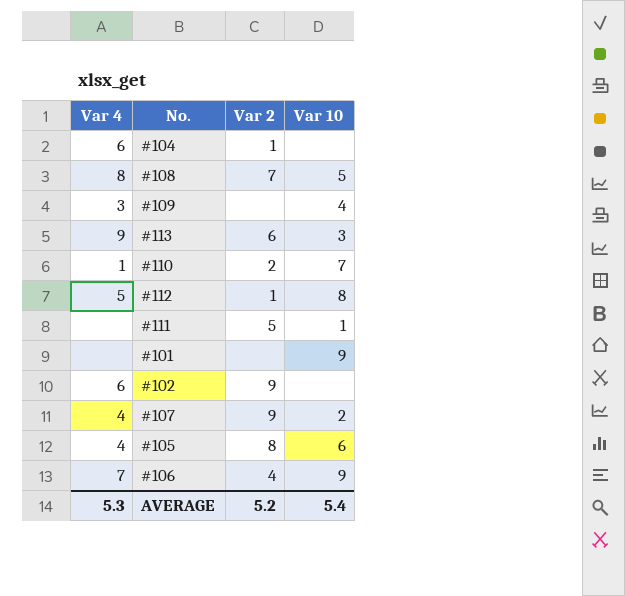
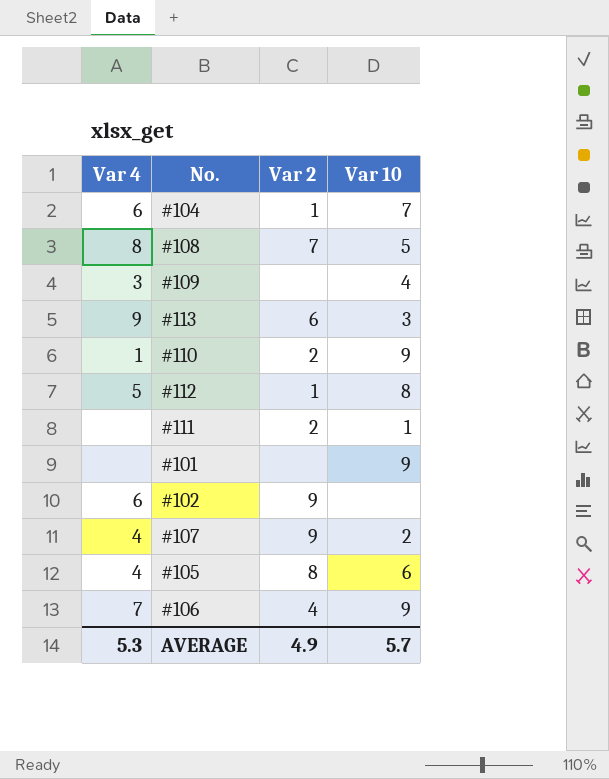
#104 | Var 10: none -> 7
#110 | Var 10: 7 -> 9
#111 | Var 2: 5 -> 2
AVERAGE | Var 2: 5.2 -> 4.9
AVERAGE | Var 10: 5.4 -> 5.7

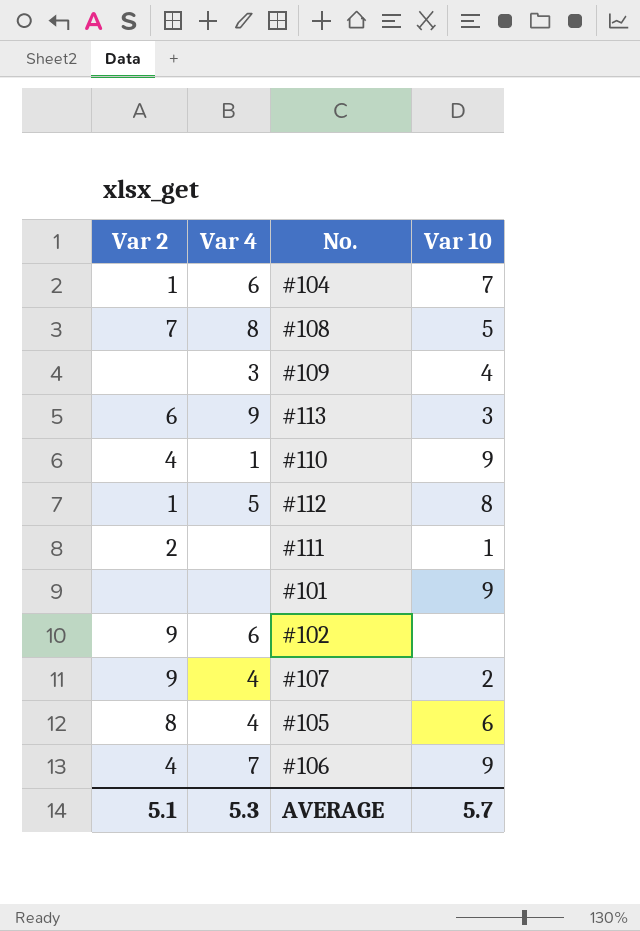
column Var 2 | position: 3 -> 1
#110 | Var 2: 2 -> 4
AVERAGE | Var 2: 4.9 -> 5.1

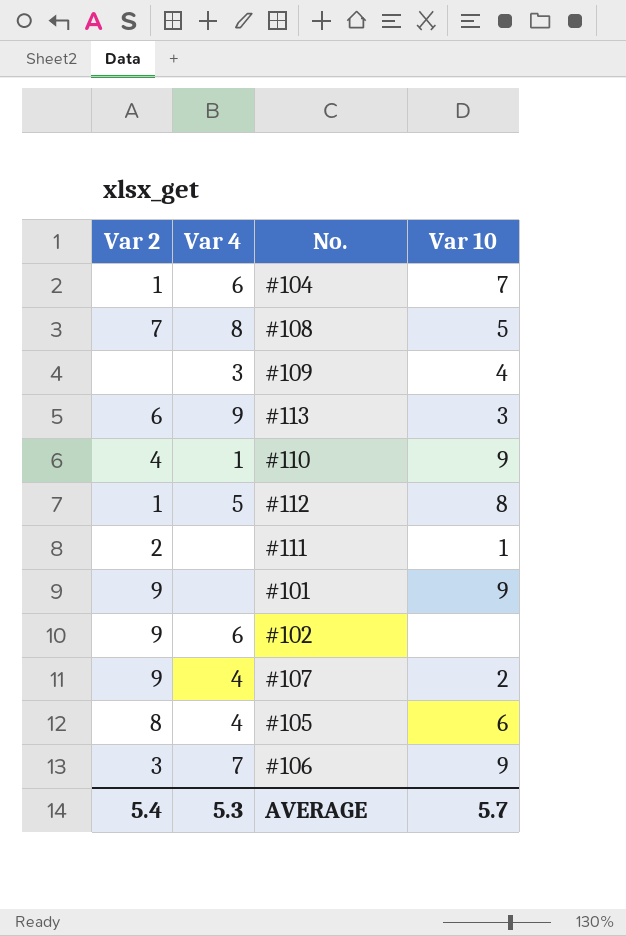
#101 | Var 2: none -> 9
#106 | Var 2: 4 -> 3
AVERAGE | Var 2: 5.1 -> 5.4

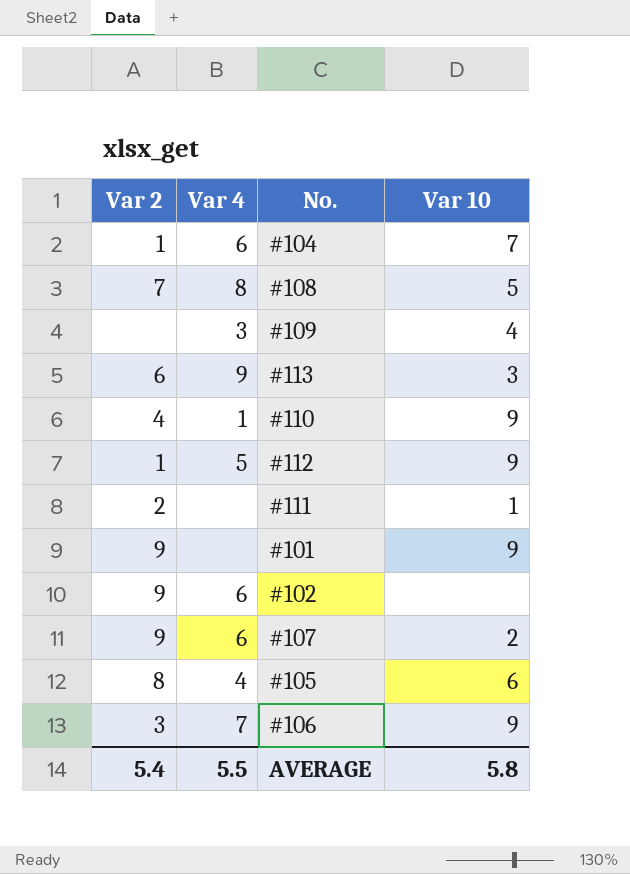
#112 | Var 10: 8 -> 9
#107 | Var 4: 4 -> 6
AVERAGE | Var 4: 5.3 -> 5.5
AVERAGE | Var 10: 5.7 -> 5.8

